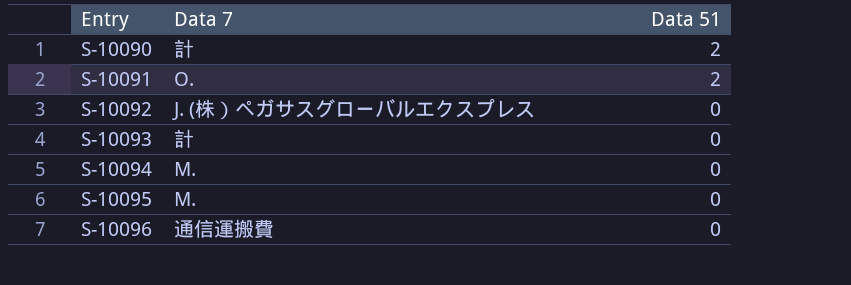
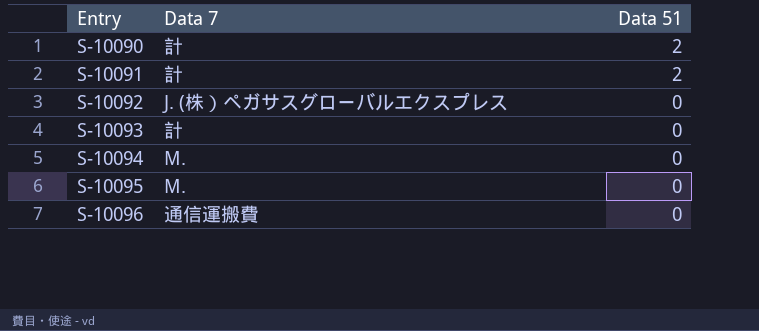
S-10091 | Data 7: O. -> 計

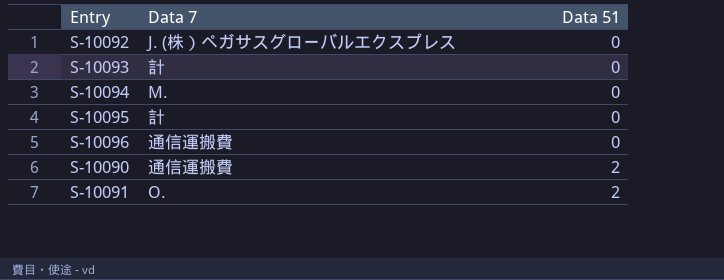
row order: Entry ascending -> Data 51 ascending
S-10095 | Data 7: M. -> 計
S-10090 | Data 7: 計 -> 通信運搬費
S-10091 | Data 7: 計 -> O.

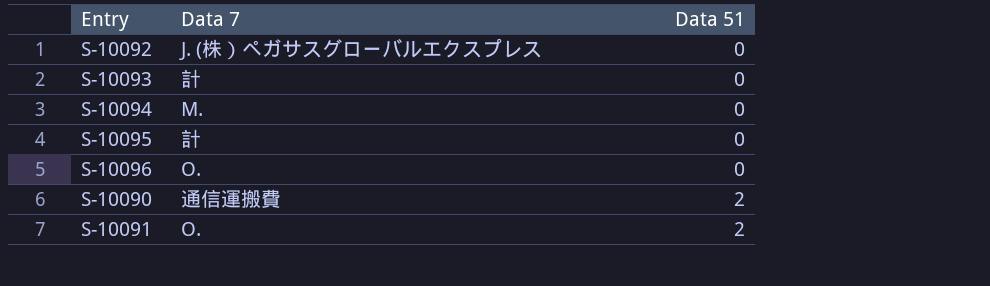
S-10096 | Data 7: 通信運搬費 -> O.

